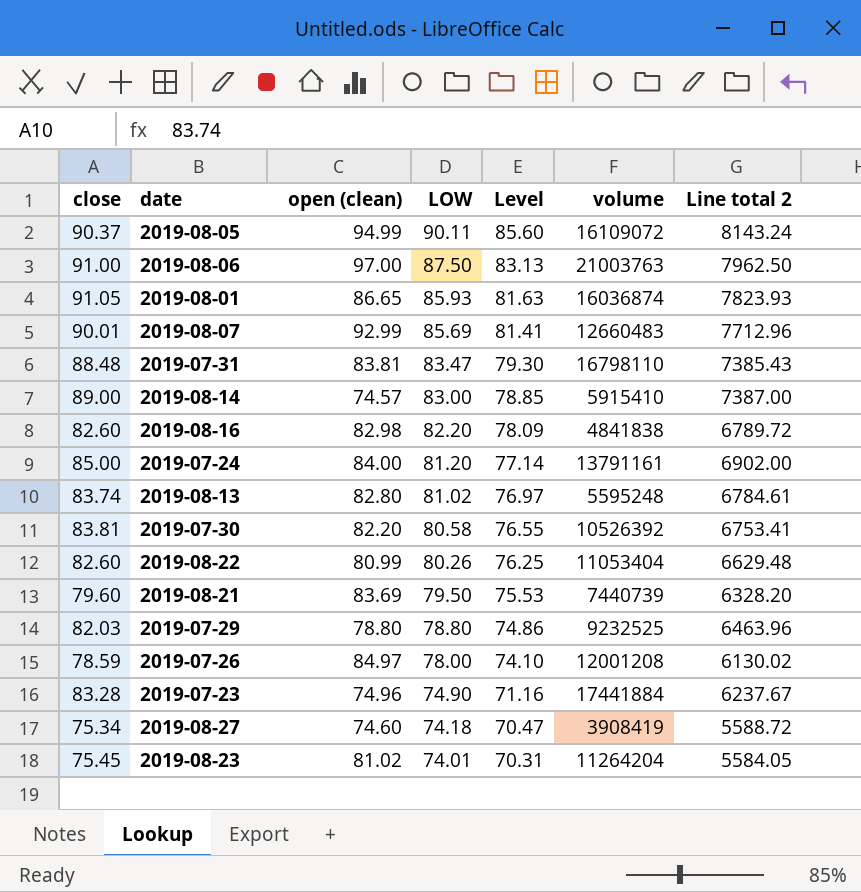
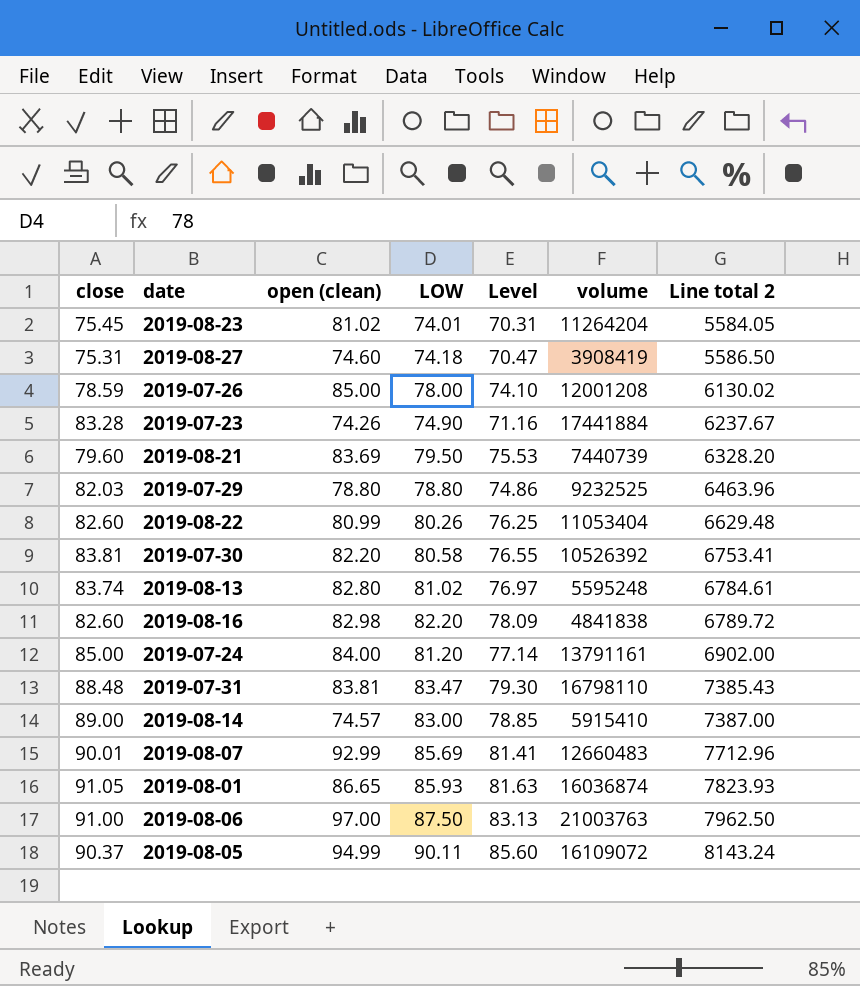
row order: LOW descending -> Line total 2 ascending
2019-08-27 | close: 75.34 -> 75.31
2019-08-27 | Line total 2: 5588.72 -> 5586.50
2019-07-26 | open (clean): 84.97 -> 85.00
2019-07-23 | open (clean): 74.96 -> 74.26

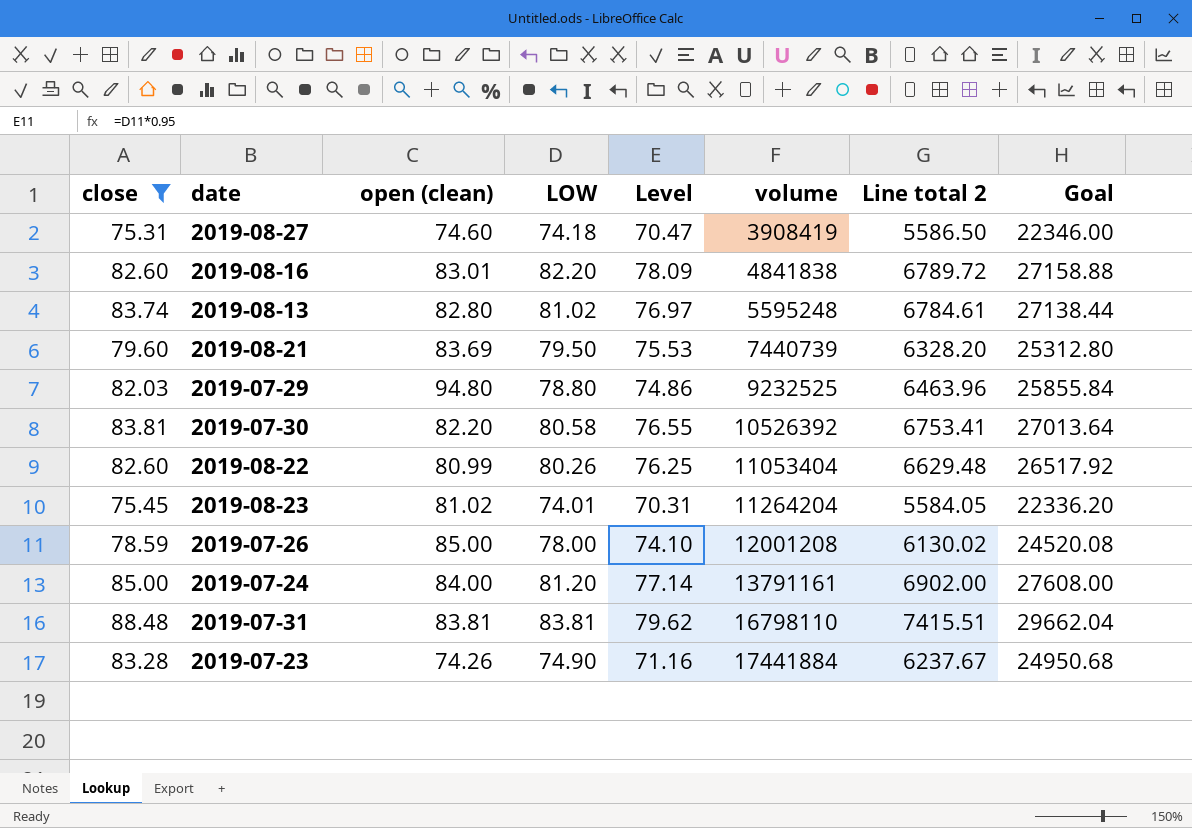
filter: none -> close <= 88.48
row order: Line total 2 ascending -> volume ascending
column Goal | formula: none -> [Line total 2] * 4
2019-08-16 | open (clean): 82.98 -> 83.01
2019-07-29 | open (clean): 78.80 -> 94.80
2019-07-31 | LOW: 83.47 -> 83.81
2019-07-31 | Level: 79.30 -> 79.62
2019-07-31 | Line total 2: 7385.43 -> 7415.51

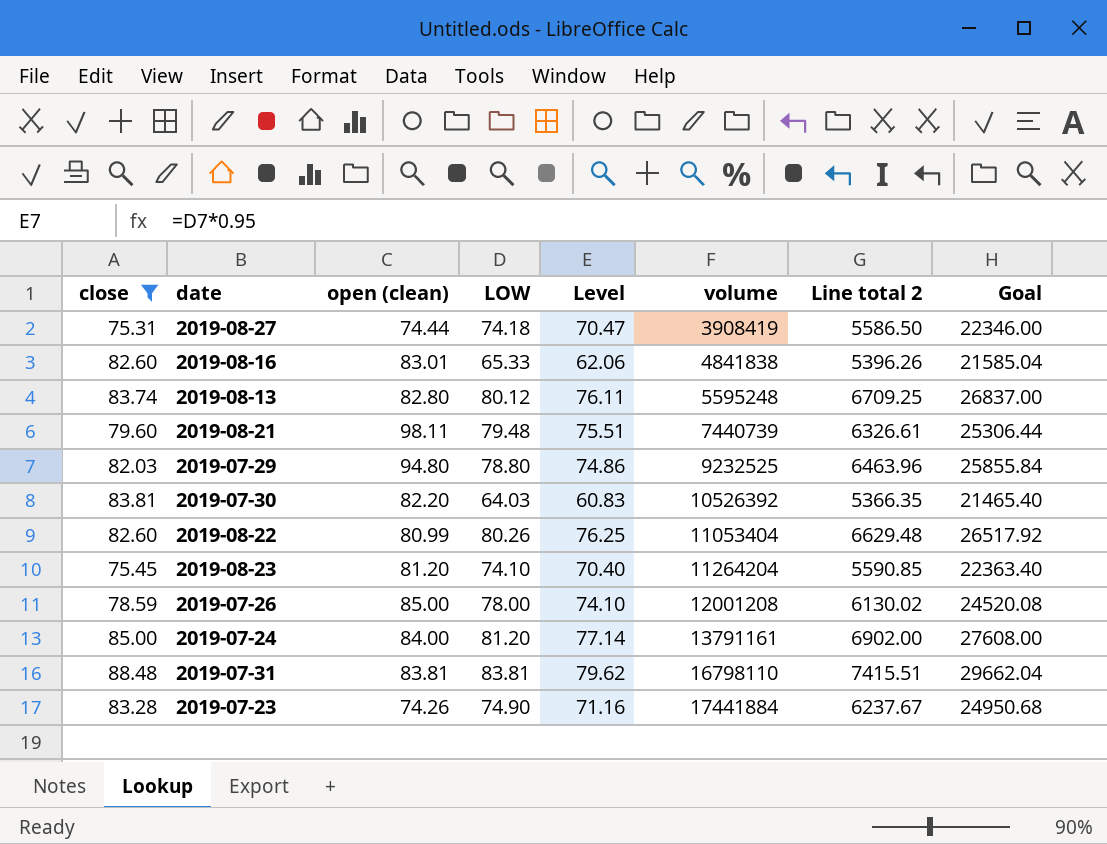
2019-08-27 | open (clean): 74.60 -> 74.44
2019-08-16 | LOW: 82.20 -> 65.33
2019-08-16 | Level: 78.09 -> 62.06
2019-08-16 | Line total 2: 6789.72 -> 5396.26
2019-08-16 | Goal: 27158.88 -> 21585.04
2019-08-13 | LOW: 81.02 -> 80.12
2019-08-13 | Level: 76.97 -> 76.11
2019-08-13 | Line total 2: 6784.61 -> 6709.25
2019-08-13 | Goal: 27138.44 -> 26837.00
2019-08-21 | open (clean): 83.69 -> 98.11
2019-08-21 | LOW: 79.50 -> 79.48
2019-08-21 | Level: 75.53 -> 75.51
2019-08-21 | Line total 2: 6328.20 -> 6326.61
2019-08-21 | Goal: 25312.80 -> 25306.44
2019-07-30 | LOW: 80.58 -> 64.03
2019-07-30 | Level: 76.55 -> 60.83
2019-07-30 | Line total 2: 6753.41 -> 5366.35
2019-07-30 | Goal: 27013.64 -> 21465.40
2019-08-23 | open (clean): 81.02 -> 81.20
2019-08-23 | LOW: 74.01 -> 74.10
2019-08-23 | Level: 70.31 -> 70.40
2019-08-23 | Line total 2: 5584.05 -> 5590.85
2019-08-23 | Goal: 22336.20 -> 22363.40

